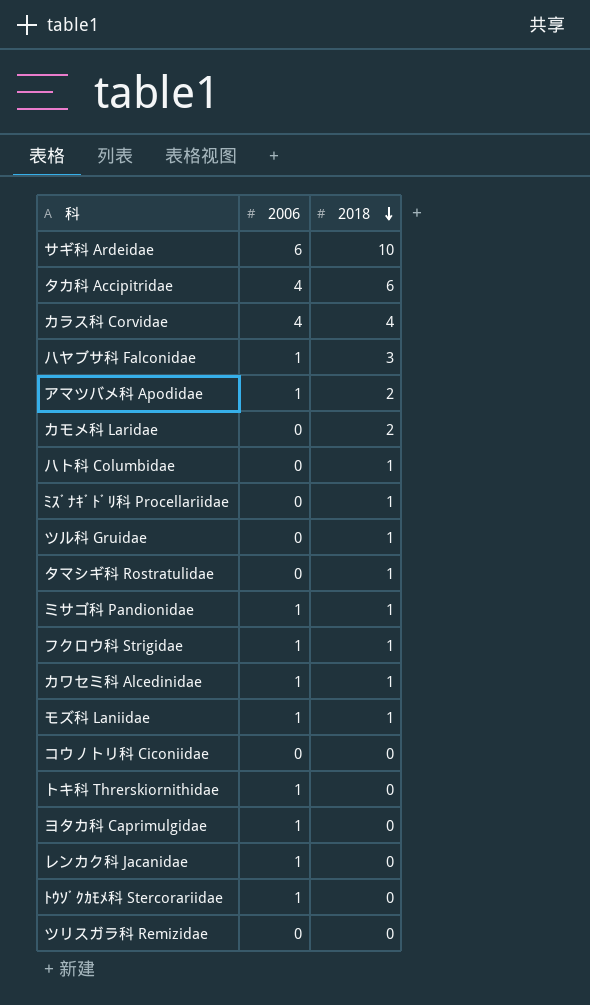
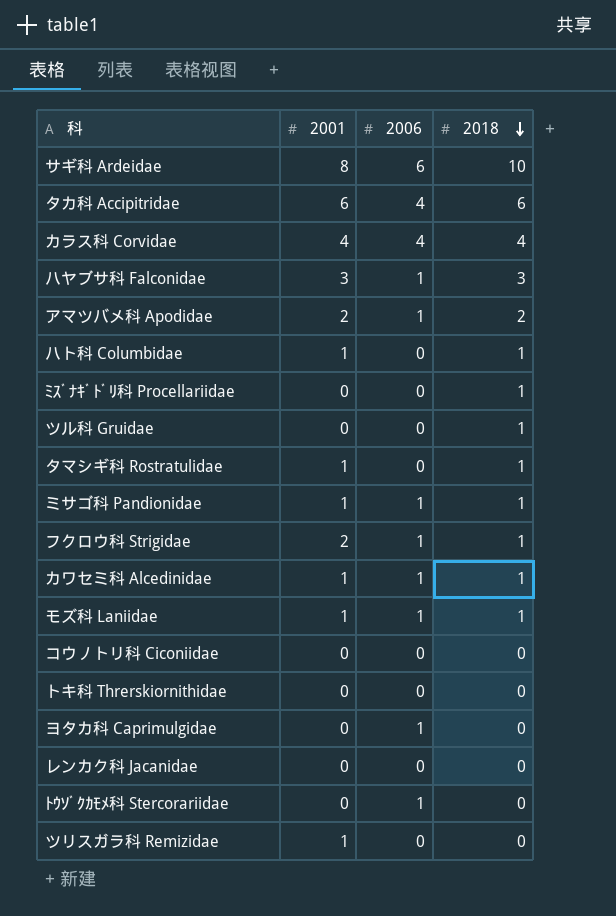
column 2001 | position: none -> 2
row カモメ科 Laridae: 0 | 2 -> none
トキ科 Threrskiornithidae | 2006: 1 -> 0
レンカク科 Jacanidae | 2006: 1 -> 0

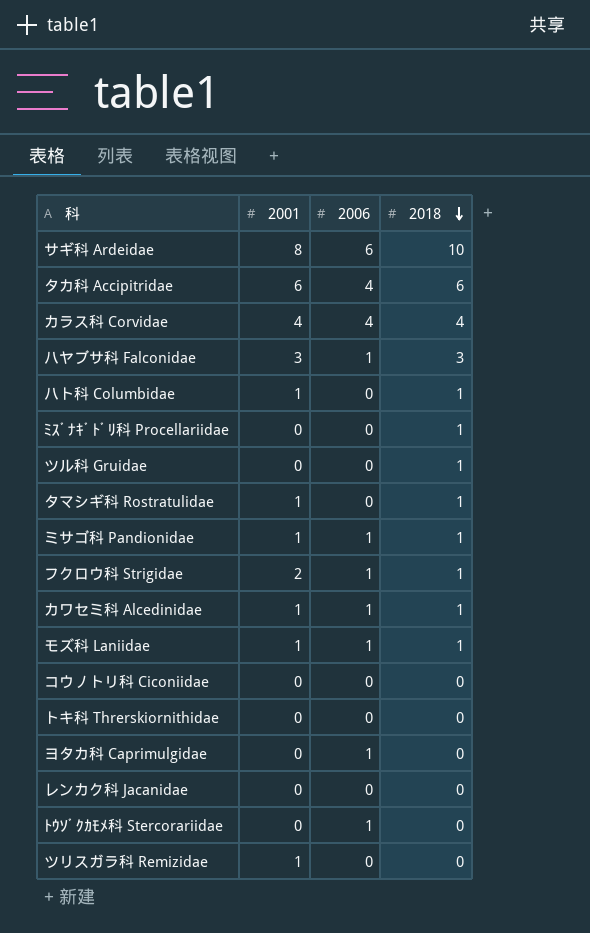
row アマツバメ科 Apodidae: 2 | 1 | 2 -> none

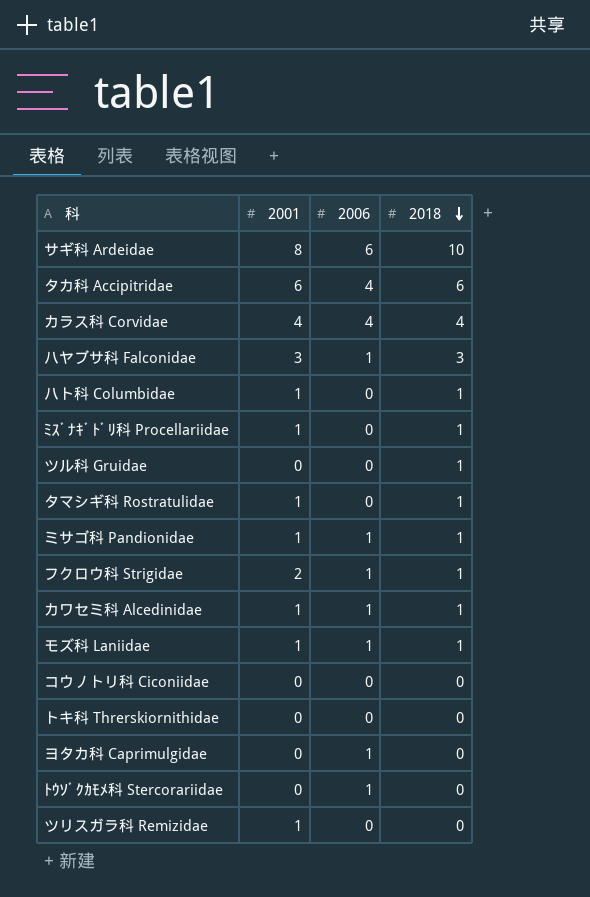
row レンカク科 Jacanidae: 0 | 0 | 0 -> none
ﾐｽﾞﾅｷﾞﾄﾞﾘ科 Procellariidae | 2001: 0 -> 1

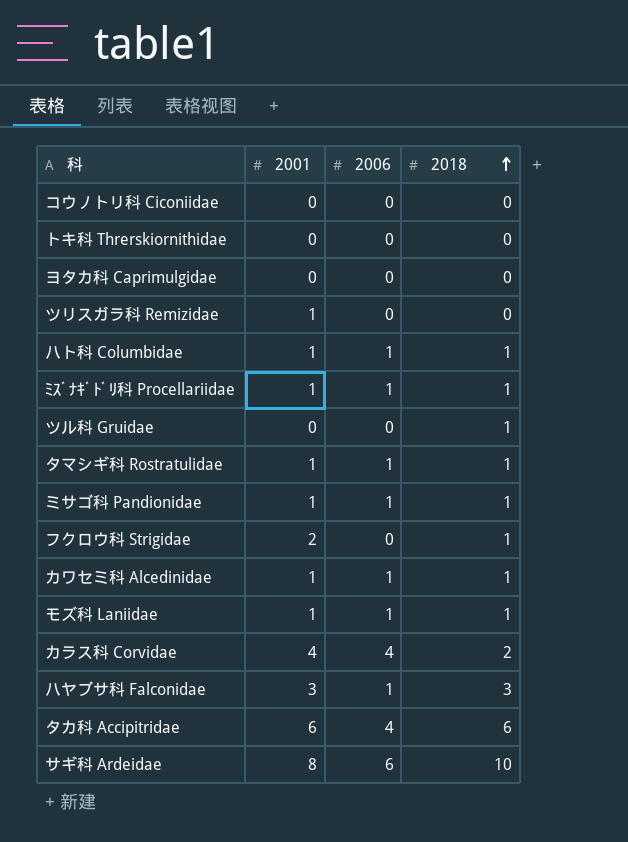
row order: 2018 descending -> 2018 ascending
row ﾄｳｿﾞｸｶﾓﾒ科 Stercorariidae: 0 | 1 | 0 -> none
ヨタカ科 Caprimulgidae | 2006: 1 -> 0
ハト科 Columbidae | 2006: 0 -> 1
ﾐｽﾞﾅｷﾞﾄﾞﾘ科 Procellariidae | 2006: 0 -> 1
タマシギ科 Rostratulidae | 2006: 0 -> 1
フクロウ科 Strigidae | 2006: 1 -> 0
カラス科 Corvidae | 2018: 4 -> 2

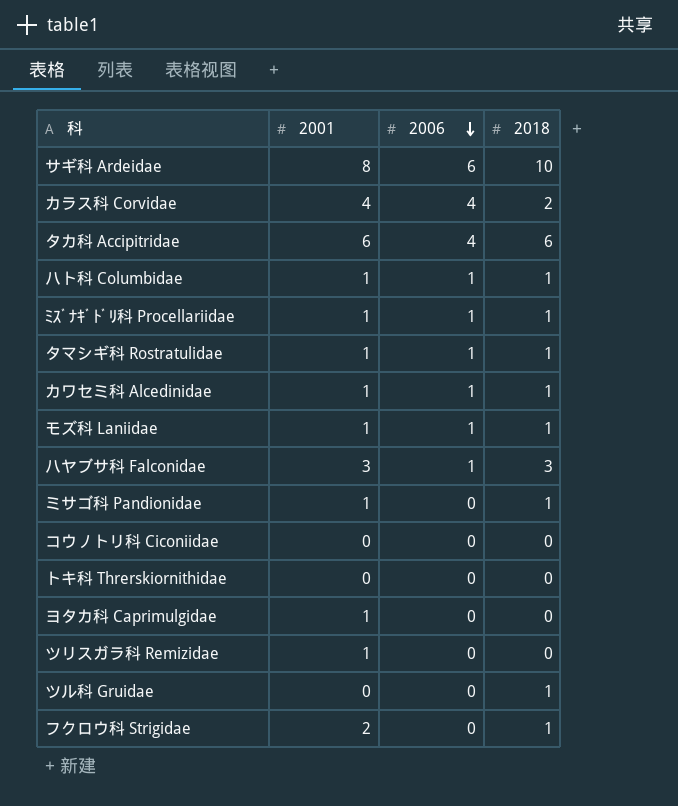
row order: 2018 ascending -> 2006 descending
ミサゴ科 Pandionidae | 2006: 1 -> 0
ヨタカ科 Caprimulgidae | 2001: 0 -> 1

